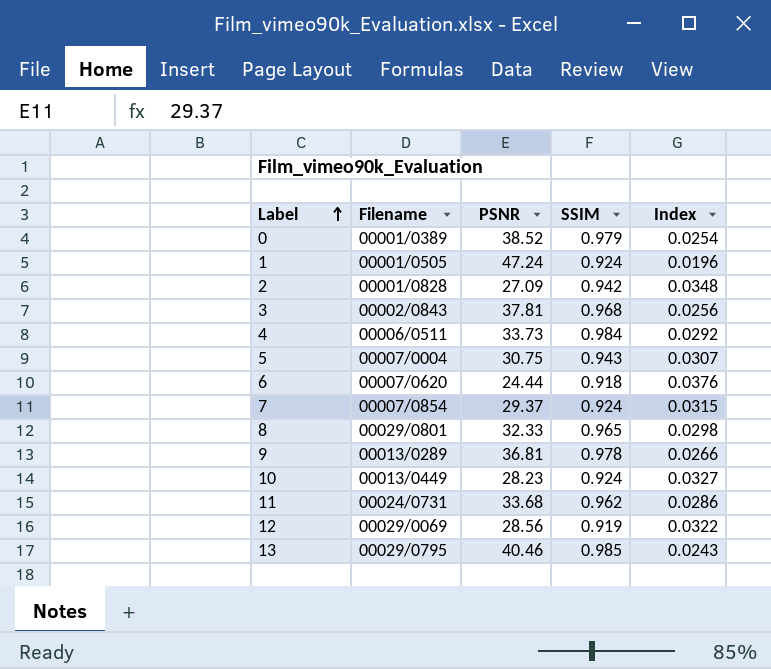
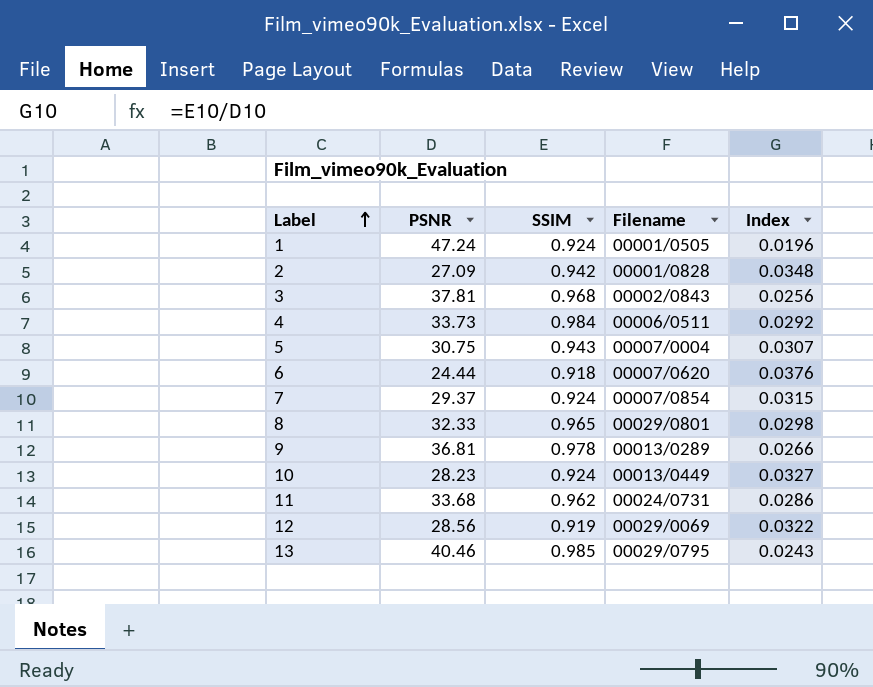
column Filename | position: 2 -> 4
row 0: 00001/0389 | 38.52 | 0.979 | 0.0254 -> none

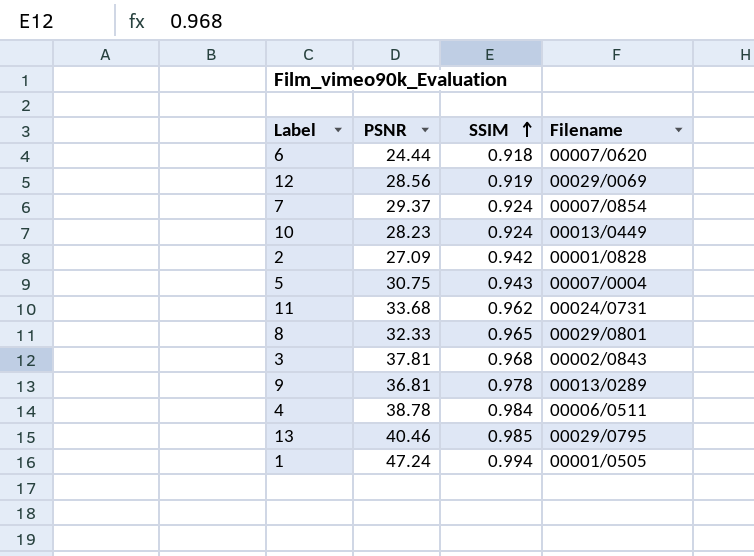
row order: Label ascending -> SSIM ascending
column Index | formula: [SSIM] / [PSNR] -> none
4 | PSNR: 33.73 -> 38.78
1 | SSIM: 0.924 -> 0.994

